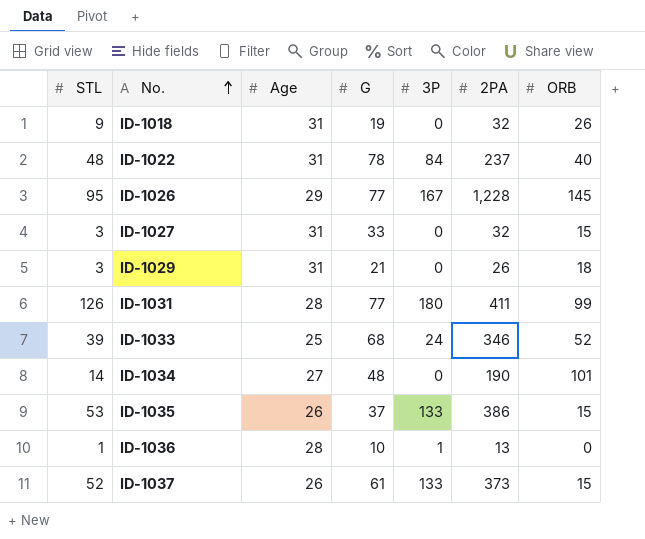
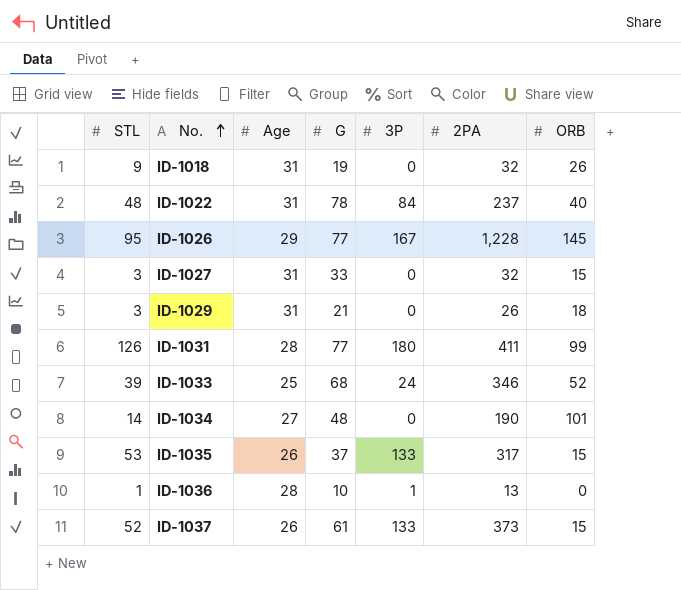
ID-1035 | 2PA: 386 -> 317

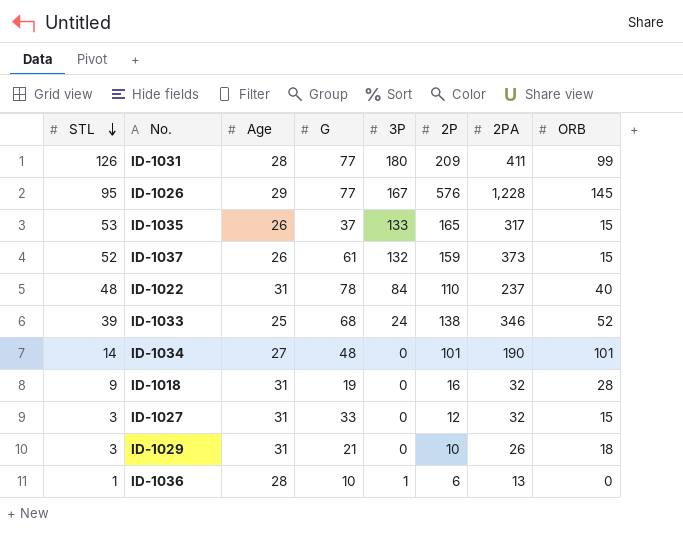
row order: No. ascending -> STL descending
column 2P | position: none -> 6
ID-1037 | 3P: 133 -> 132
ID-1018 | ORB: 26 -> 28

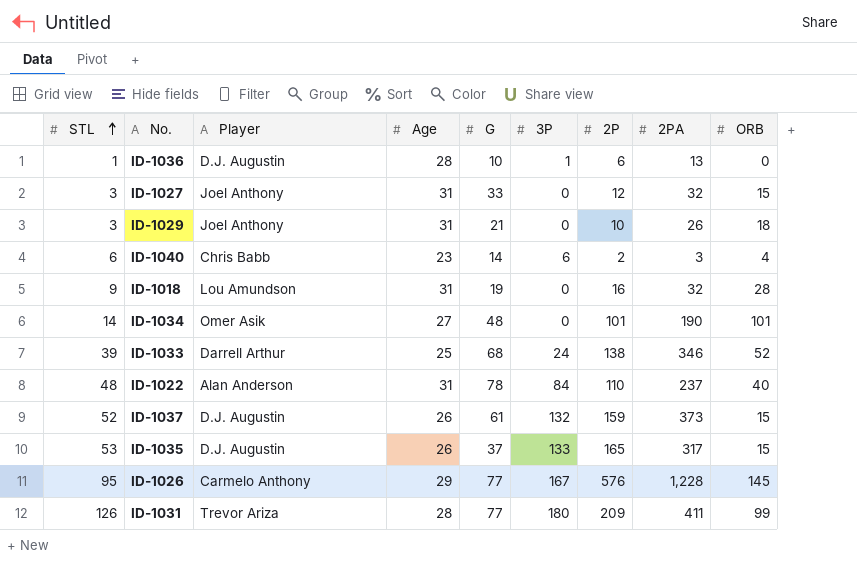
row order: STL descending -> STL ascending
column Player | position: none -> 3
row ID-1040: none -> 6 | Chris Babb | 23 | 14 | 6 | 2 | 3 | 4

